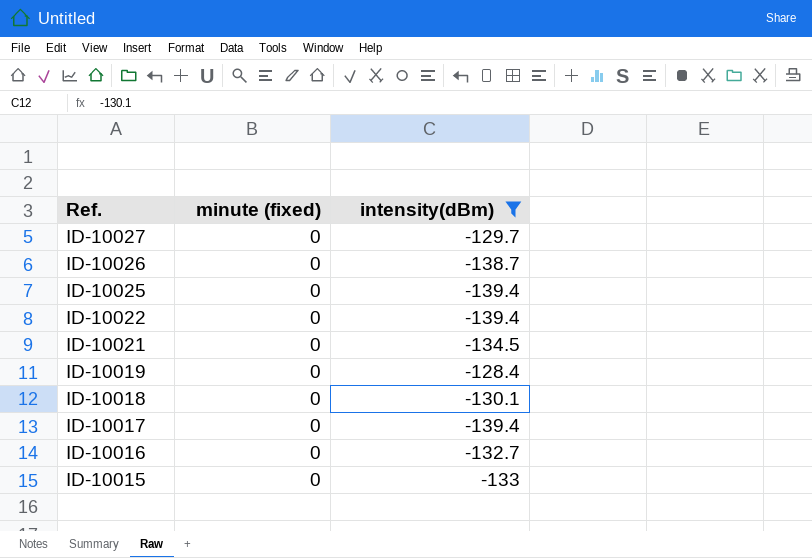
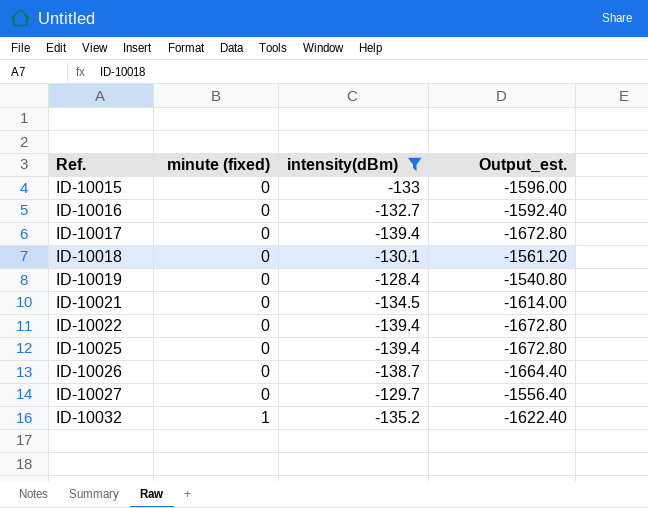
row order: Ref. descending -> Ref. ascending
column Output_est. | formula: none -> [intensity(dBm)] * 12
row ID-10032: none -> 1 | -135.2 | -1622.40

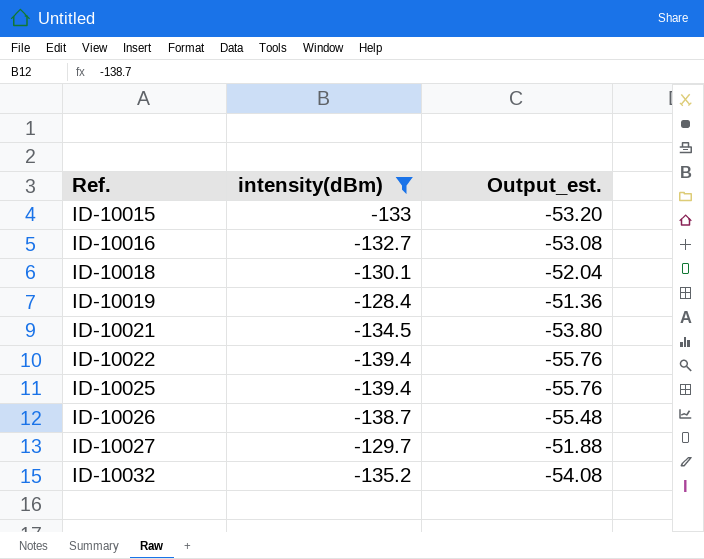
column minute (fixed) | position: 2 -> none
column Output_est. | formula: [intensity(dBm)] * 12 -> [intensity(dBm)] * 0.4
row ID-10017: 0 | -139.4 | -1672.80 -> none

